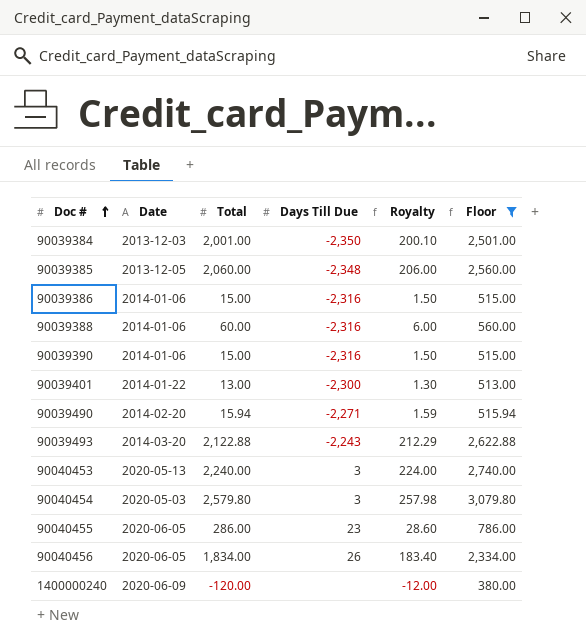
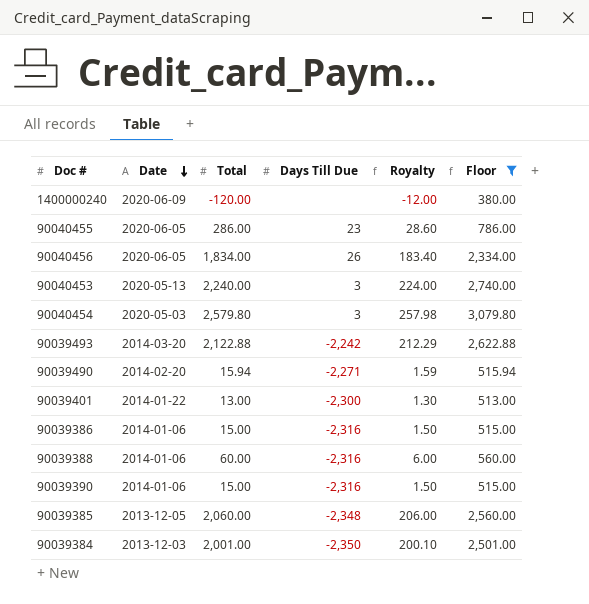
row order: Doc # ascending -> Date descending
90039493 | Days Till Due: -2,243 -> -2,242

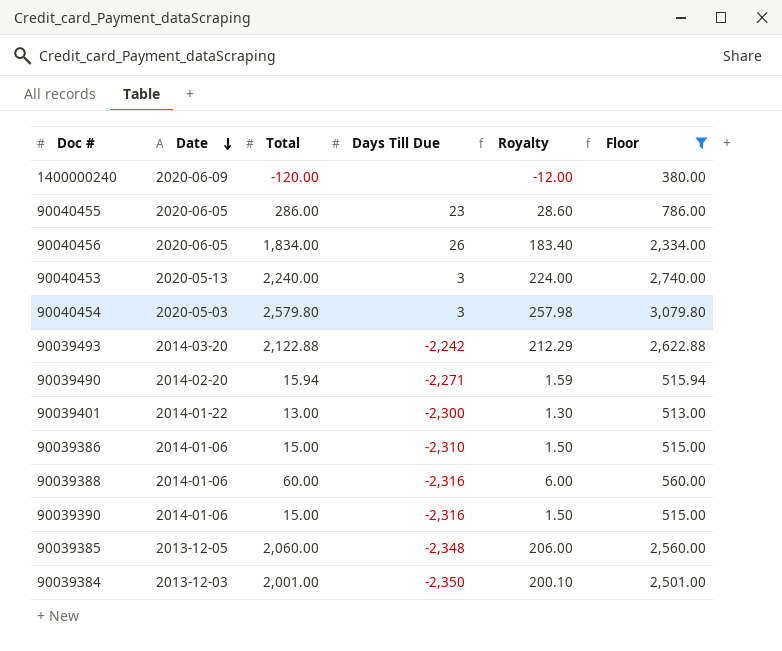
90039386 | Days Till Due: -2,316 -> -2,310

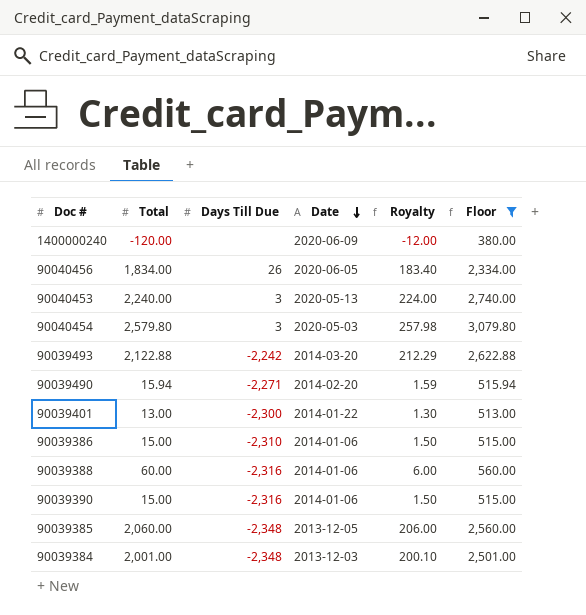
column Date | position: 2 -> 4
row 90040455: 2020-06-05 | 286.00 | 23 | 28.60 | 786.00 -> none
90039384 | Days Till Due: -2,350 -> -2,348

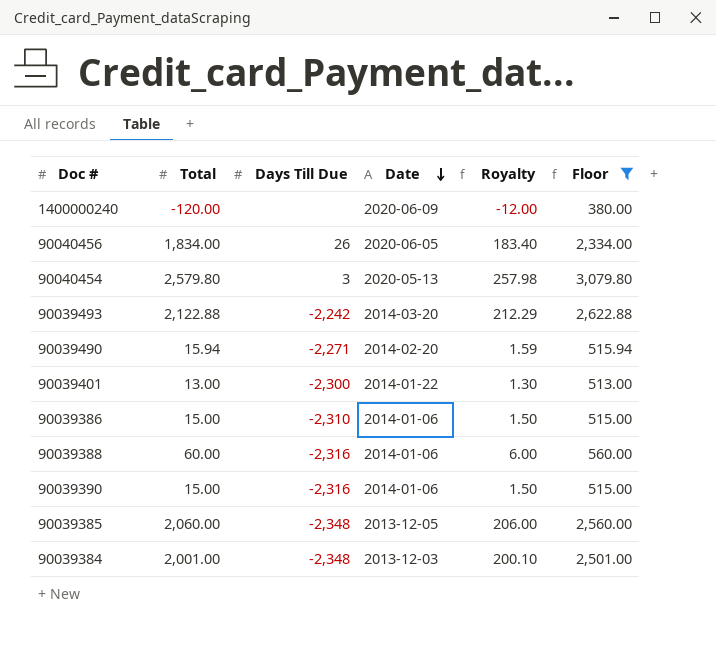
row 90040453: 2,240.00 | 3 | 2020-05-13 | 224.00 | 2,740.00 -> none
90040454 | Date: 2020-05-03 -> 2020-05-13

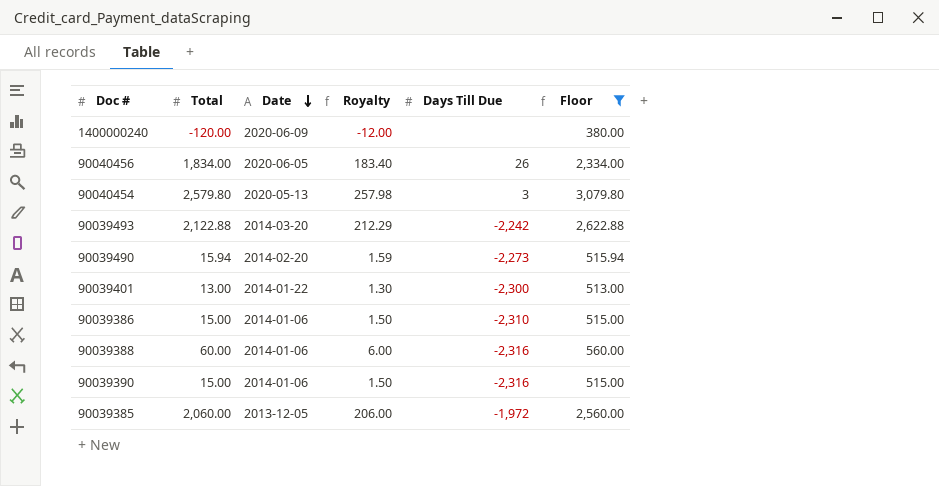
column Days Till Due | position: 3 -> 5
row 90039384: 2,001.00 | -2,348 | 2013-12-03 | 200.10 | 2,501.00 -> none
90039490 | Days Till Due: -2,271 -> -2,273
90039385 | Days Till Due: -2,348 -> -1,972

